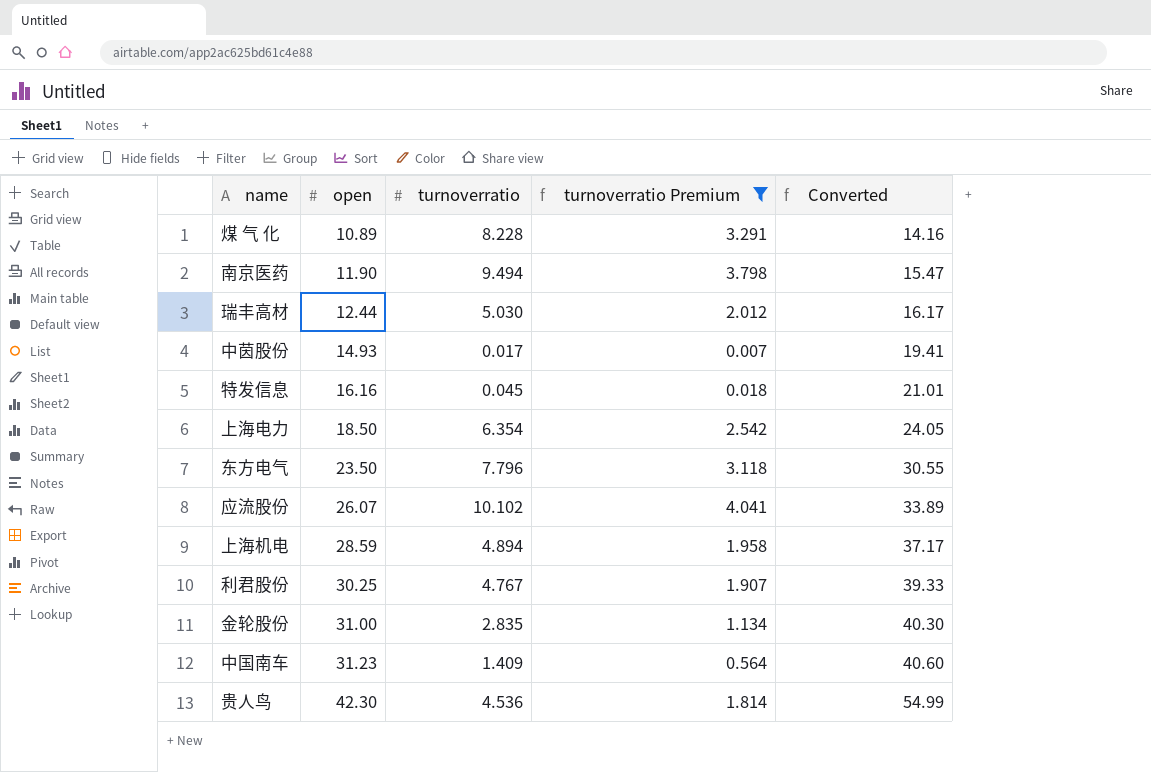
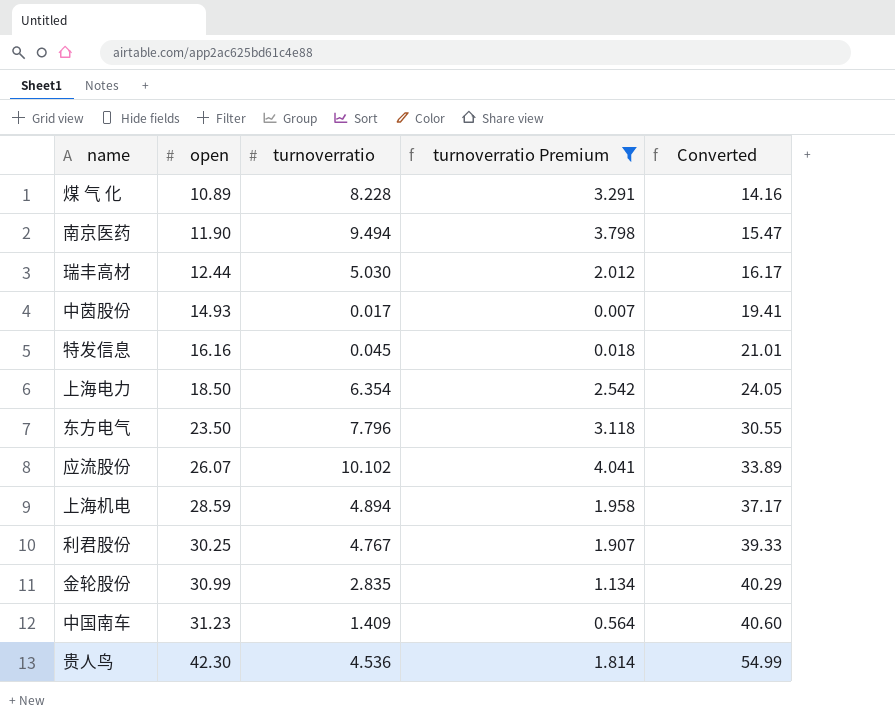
金轮股份 | open: 31.00 -> 30.99
金轮股份 | Converted: 40.30 -> 40.29

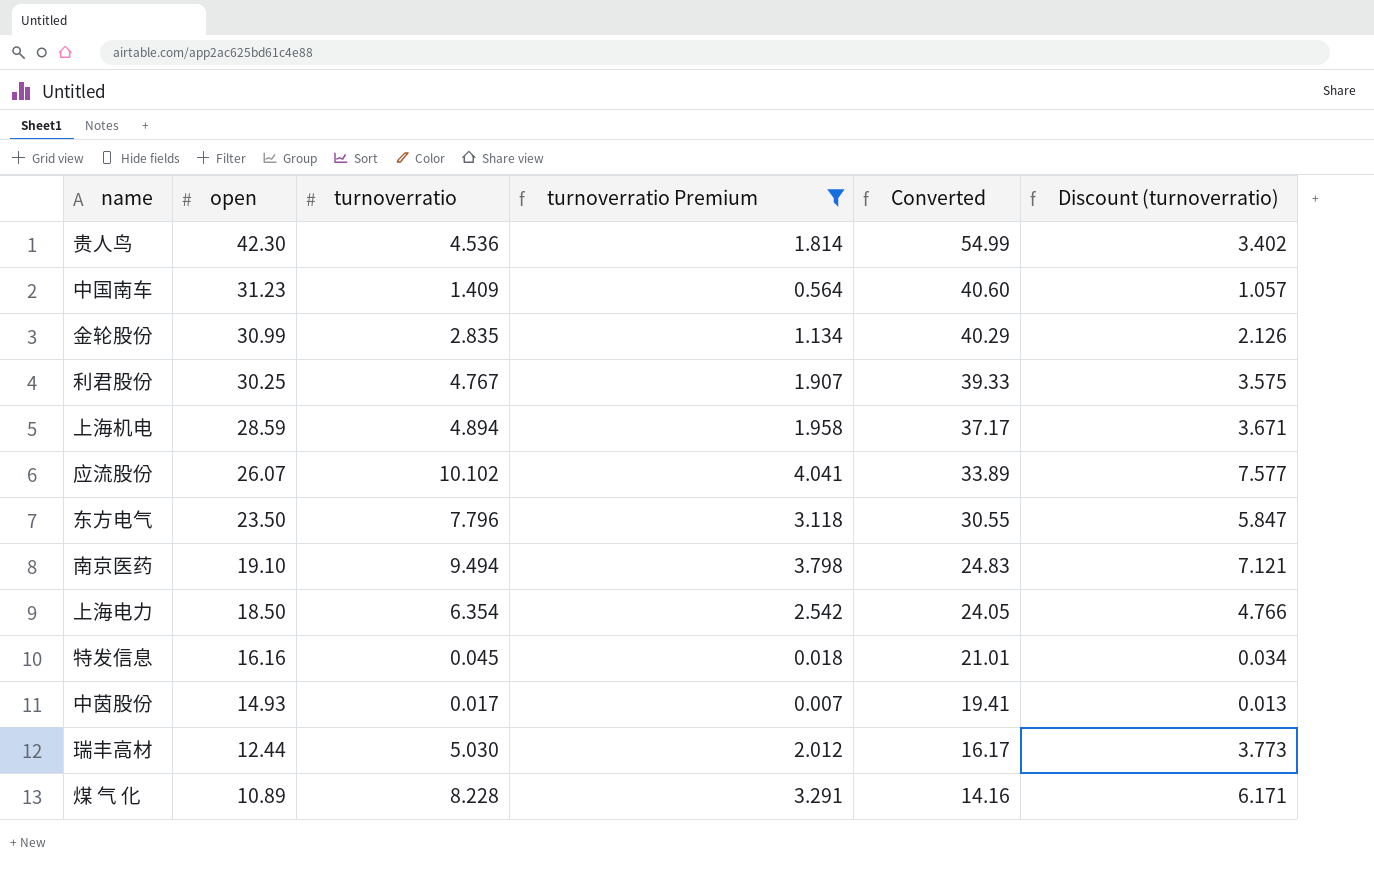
row order: open ascending -> open descending
column Discount (turnoverratio) | formula: none -> [turnoverratio] * 0.75
南京医药 | open: 11.90 -> 19.10
南京医药 | Converted: 15.47 -> 24.83

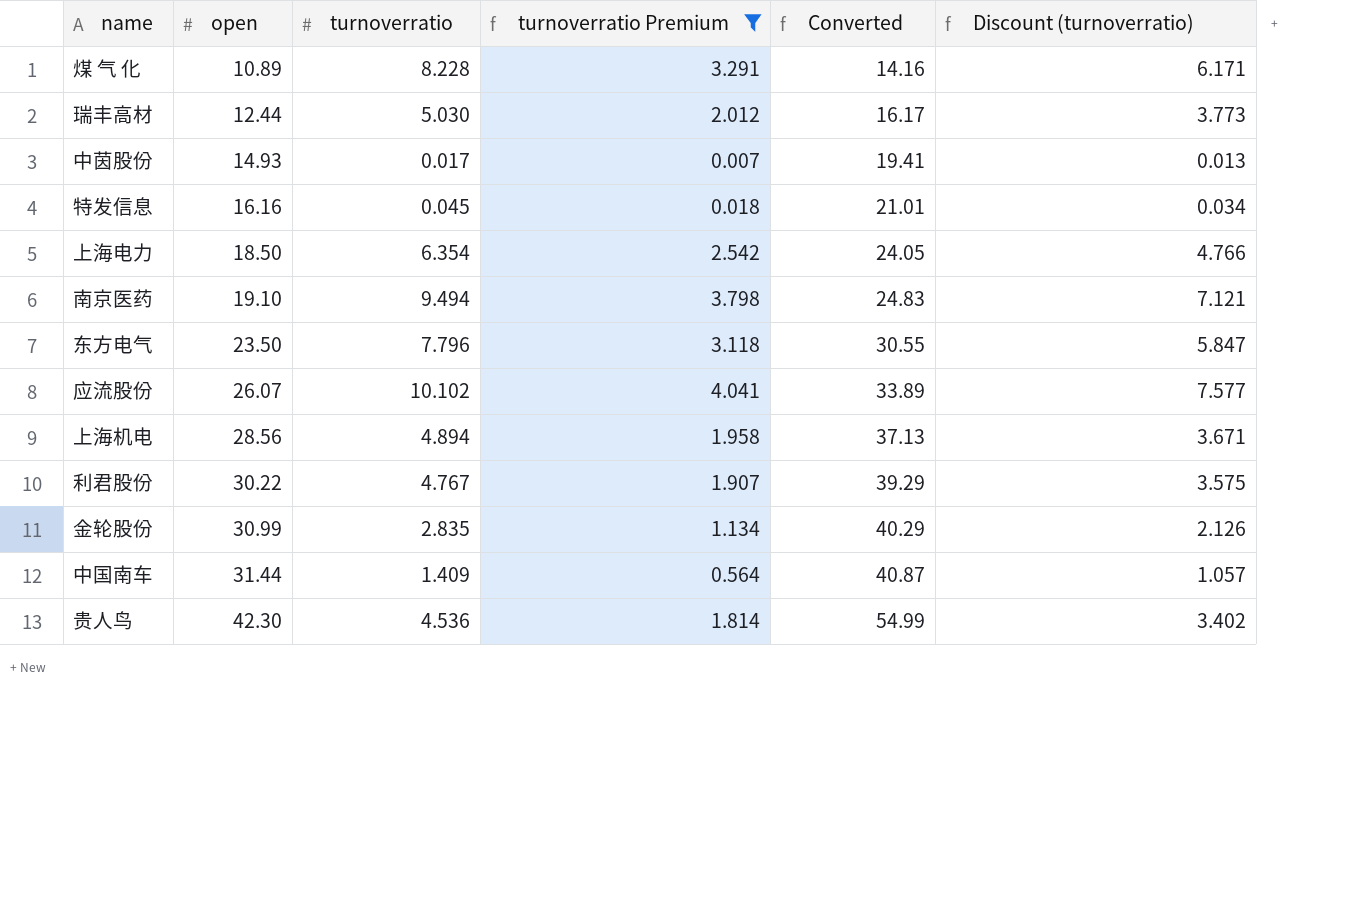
row order: open descending -> open ascending
上海机电 | open: 28.59 -> 28.56
上海机电 | Converted: 37.17 -> 37.13
利君股份 | open: 30.25 -> 30.22
利君股份 | Converted: 39.33 -> 39.29
中国南车 | open: 31.23 -> 31.44
中国南车 | Converted: 40.60 -> 40.87

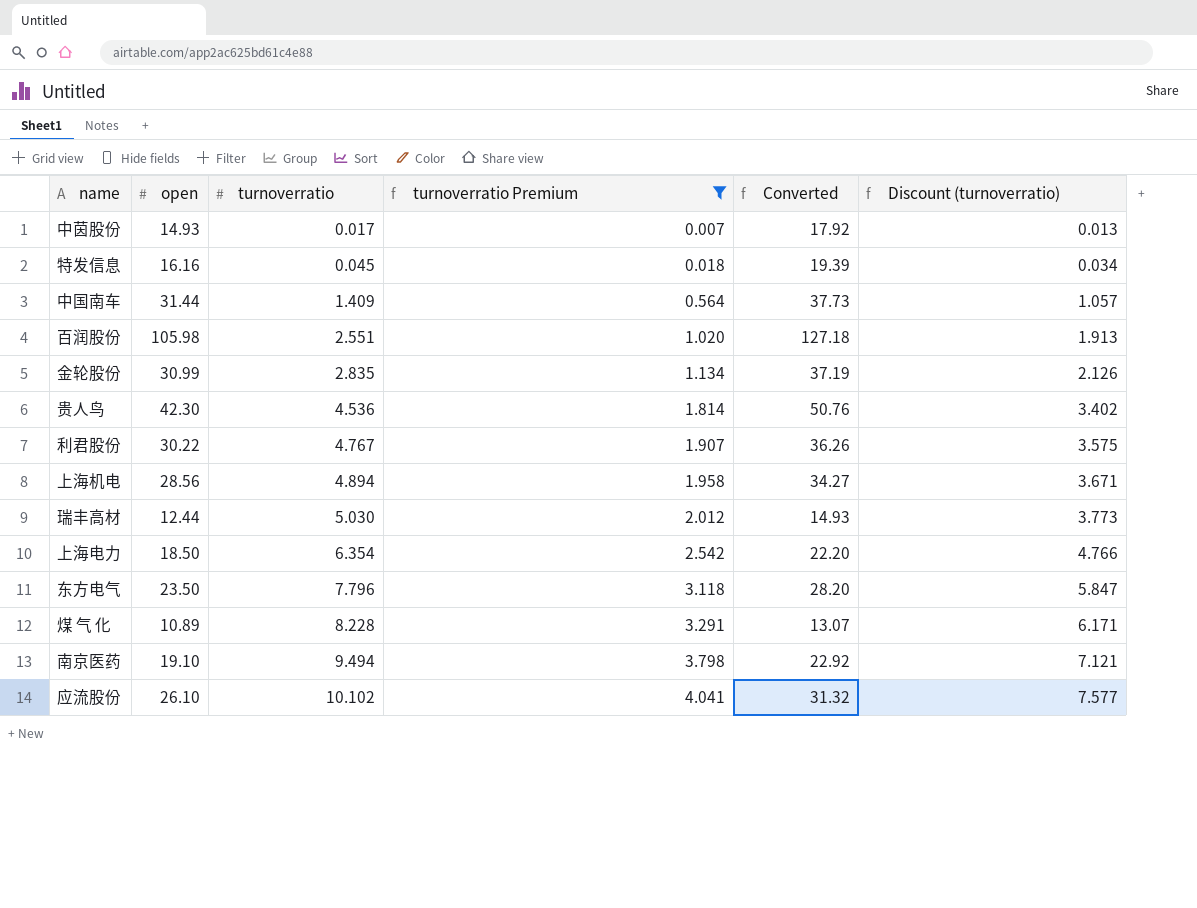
row order: open ascending -> turnoverratio ascending
column Converted | formula: [open] * 1.3 -> [open] * 1.2
row 百润股份: none -> 105.98 | 2.551 | 1.020 | 127.18 | 1.913
应流股份 | open: 26.07 -> 26.10

